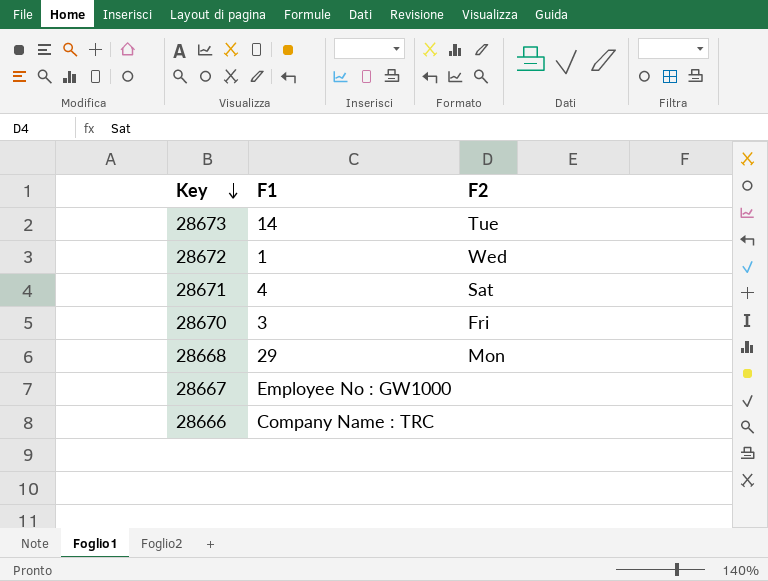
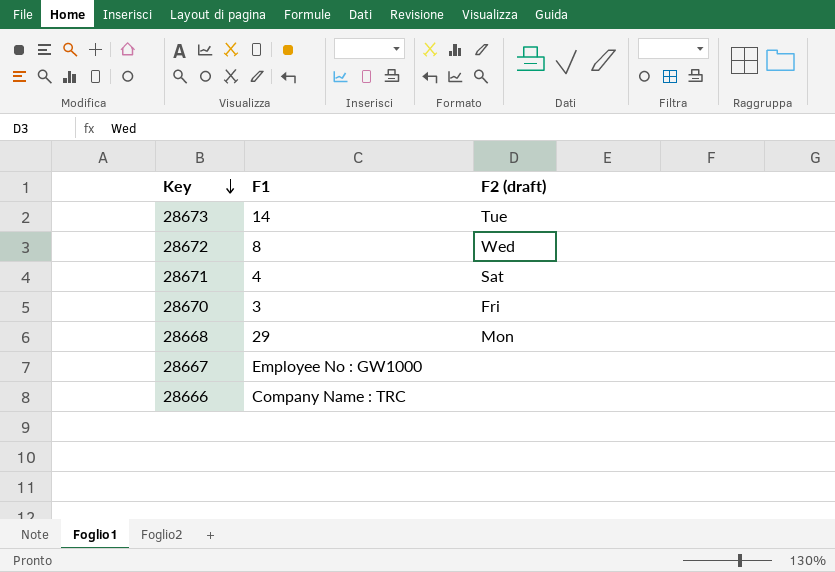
column name: F2 -> F2 (draft)
28672 | F1: 1 -> 8

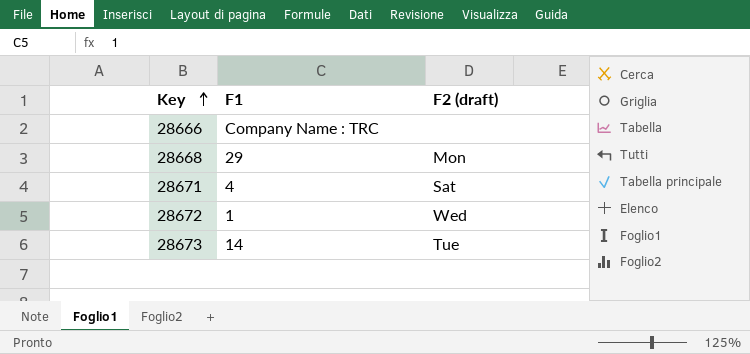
row order: Key descending -> Key ascending
row 28670: 3 | Fri -> none
row 28667: Employee No : GW1000 | none -> none
28672 | F1: 8 -> 1

